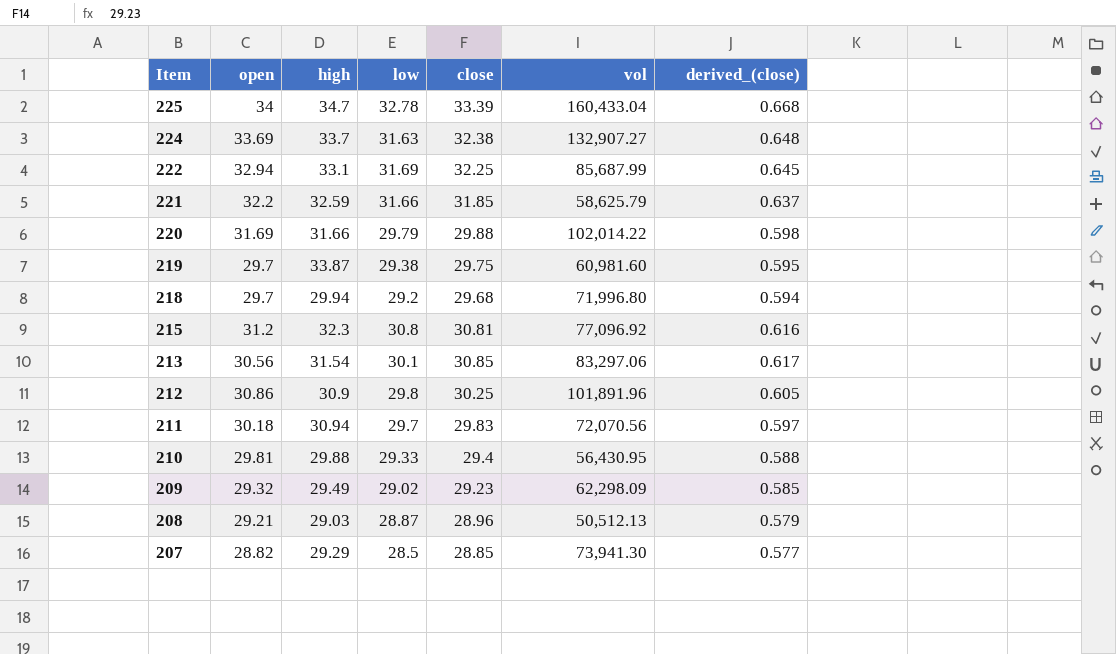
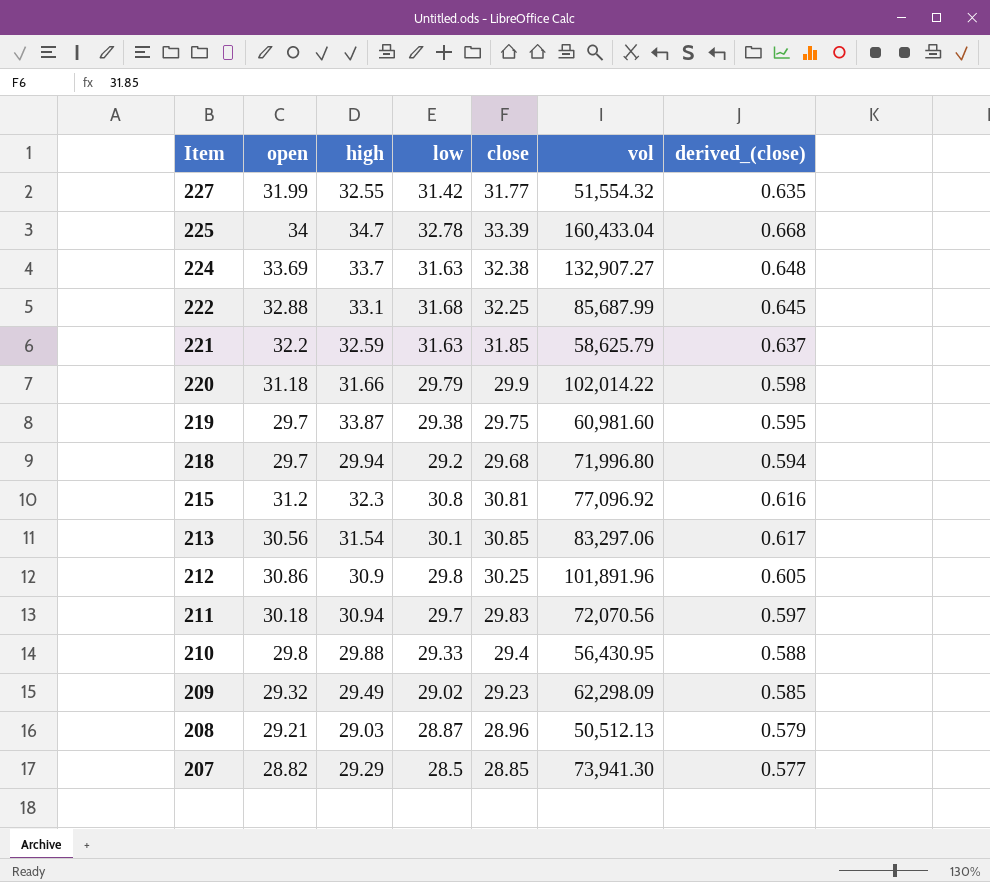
row 227: none -> 31.99 | 32.55 | 31.42 | 31.77 | 51,554.32 | 0.635
222 | open: 32.94 -> 32.88
222 | low: 31.69 -> 31.68
221 | low: 31.66 -> 31.63
220 | open: 31.69 -> 31.18
220 | close: 29.88 -> 29.9
210 | open: 29.81 -> 29.8

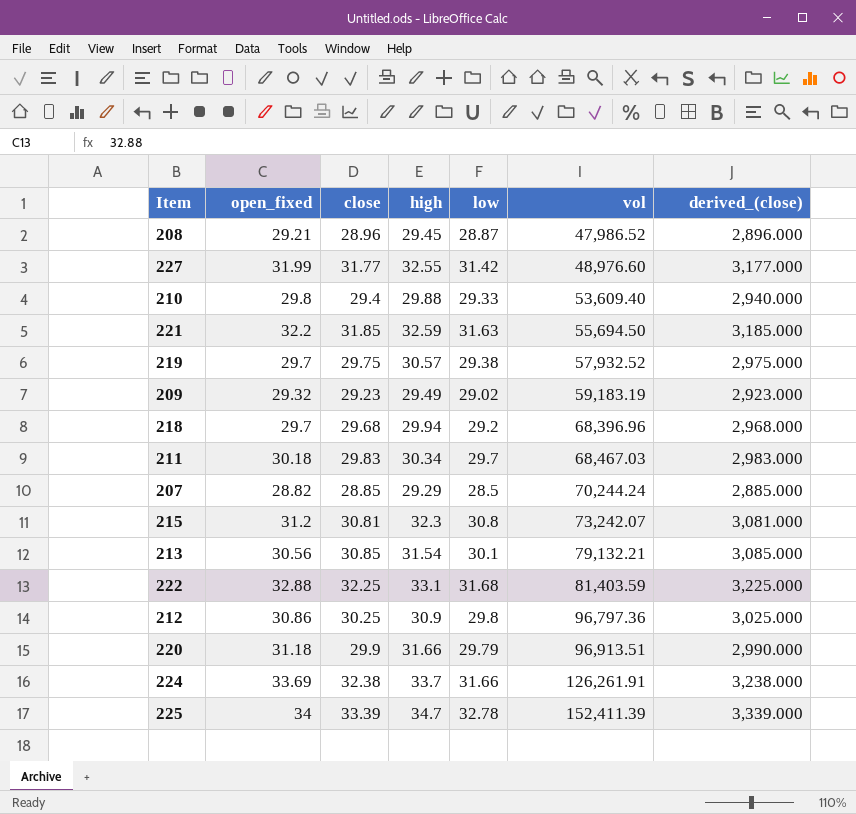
row order: Item descending -> vol ascending
column name: open -> open_fixed
column close | position: 5 -> 3
column derived_(close) | formula: [close] * 0.02 -> [close] * 100
208 | high: 29.03 -> 29.45
208 | vol: 50,512.13 -> 47,986.52
227 | vol: 51,554.32 -> 48,976.60
210 | vol: 56,430.95 -> 53,609.40
221 | vol: 58,625.79 -> 55,694.50
219 | high: 33.87 -> 30.57
219 | vol: 60,981.60 -> 57,932.52
209 | vol: 62,298.09 -> 59,183.19
218 | vol: 71,996.80 -> 68,396.96
211 | high: 30.94 -> 30.34
211 | vol: 72,070.56 -> 68,467.03
207 | vol: 73,941.30 -> 70,244.24
215 | vol: 77,096.92 -> 73,242.07
213 | vol: 83,297.06 -> 79,132.21
222 | vol: 85,687.99 -> 81,403.59
212 | vol: 101,891.96 -> 96,797.36
220 | vol: 102,014.22 -> 96,913.51
224 | low: 31.63 -> 31.66
224 | vol: 132,907.27 -> 126,261.91
225 | vol: 160,433.04 -> 152,411.39

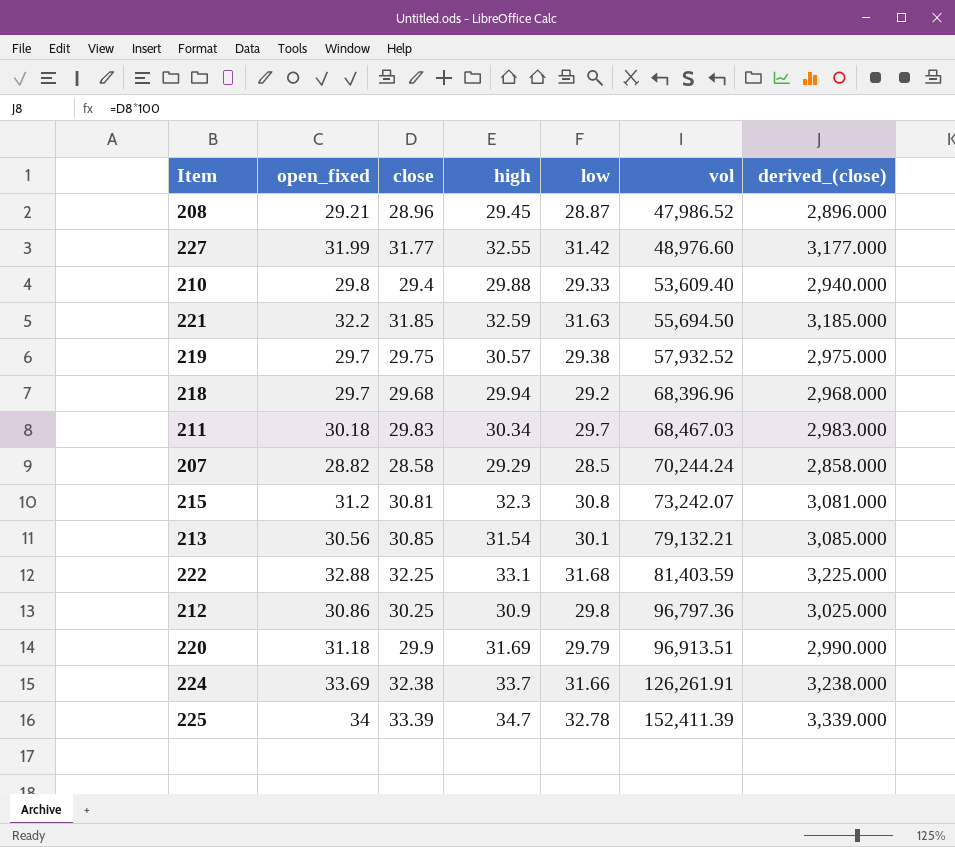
row 209: 29.32 | 29.23 | 29.49 | 29.02 | 59,183.19 | 2,923.000 -> none
207 | close: 28.85 -> 28.58
207 | derived_(close): 2,885.000 -> 2,858.000
220 | high: 31.66 -> 31.69

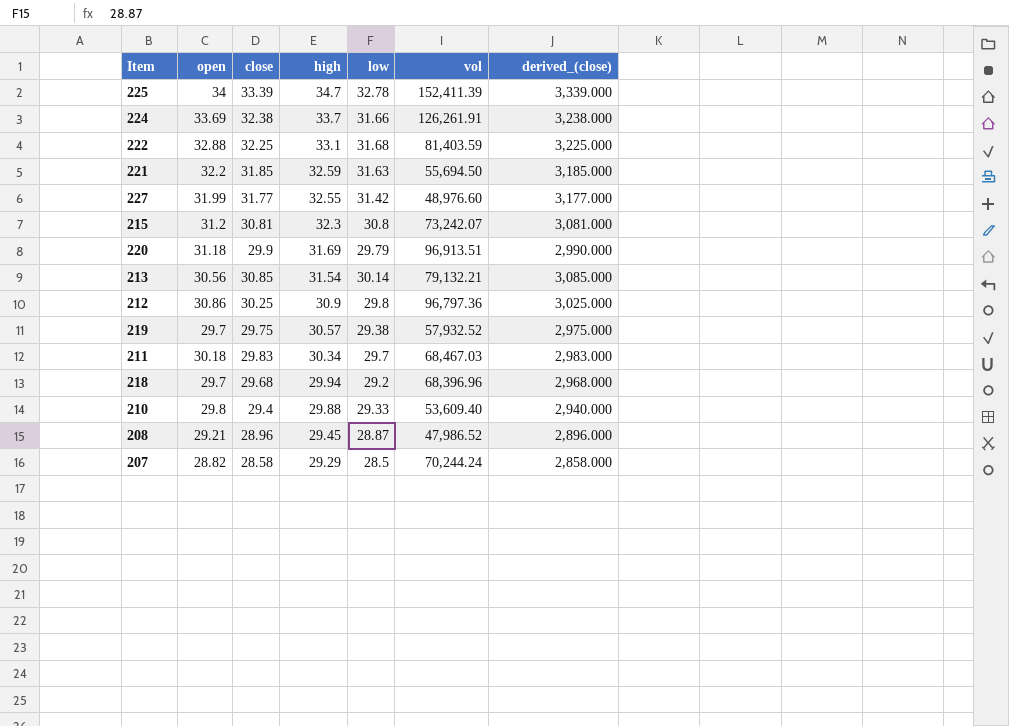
row order: vol ascending -> high descending
column name: open_fixed -> open
213 | low: 30.1 -> 30.14

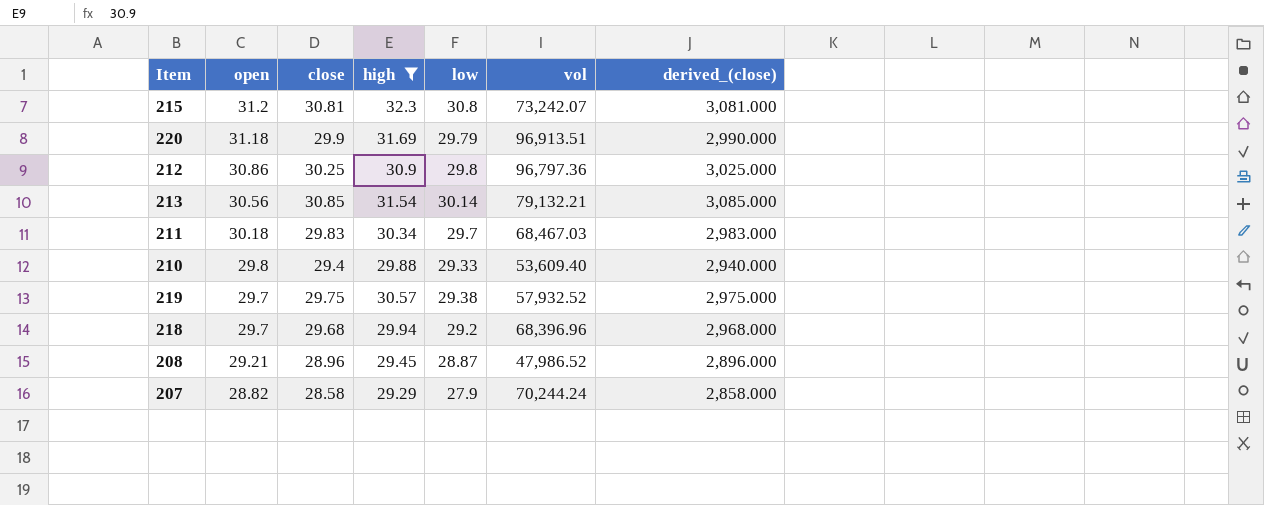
filter: none -> high <= 32.3
row order: high descending -> open descending
207 | low: 28.5 -> 27.9

